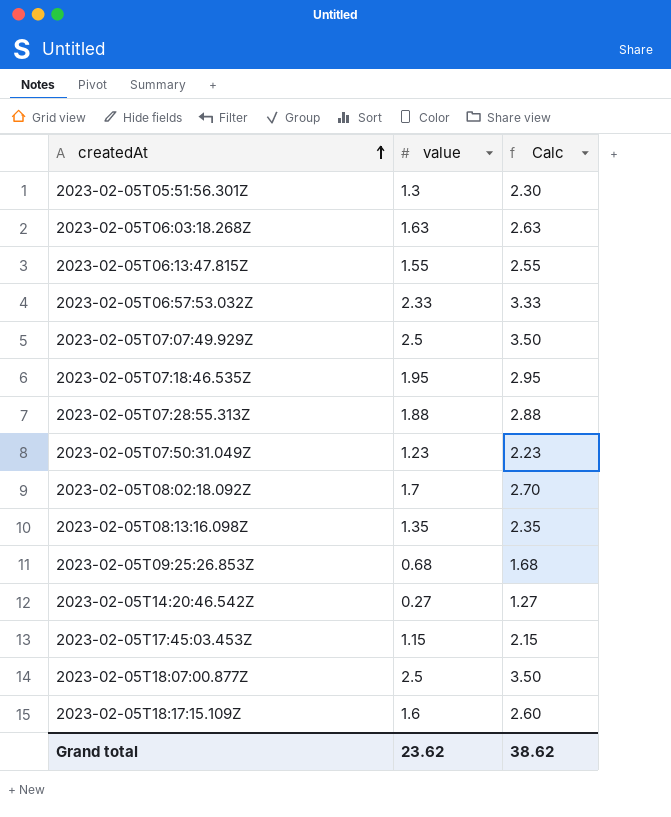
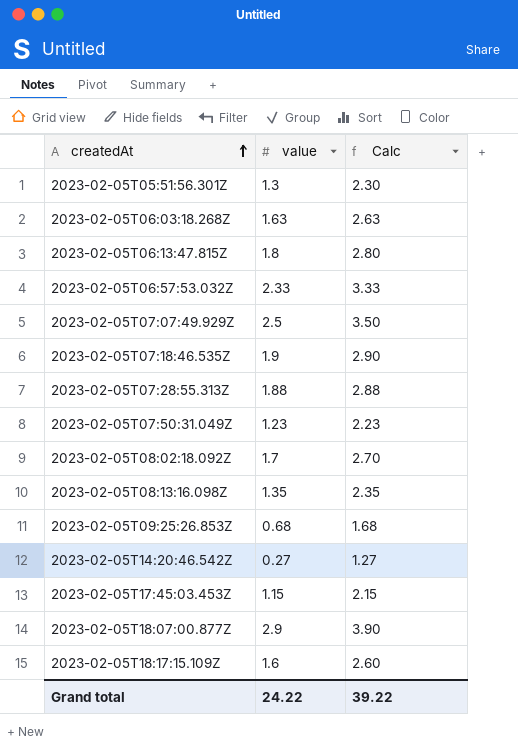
2023-02-05T06:13:47.815Z | value: 1.55 -> 1.8
2023-02-05T06:13:47.815Z | Calc: 2.55 -> 2.80
2023-02-05T07:18:46.535Z | value: 1.95 -> 1.9
2023-02-05T07:18:46.535Z | Calc: 2.95 -> 2.90
2023-02-05T18:07:00.877Z | value: 2.5 -> 2.9
2023-02-05T18:07:00.877Z | Calc: 3.50 -> 3.90
Grand total | value: 23.62 -> 24.22
Grand total | Calc: 38.62 -> 39.22

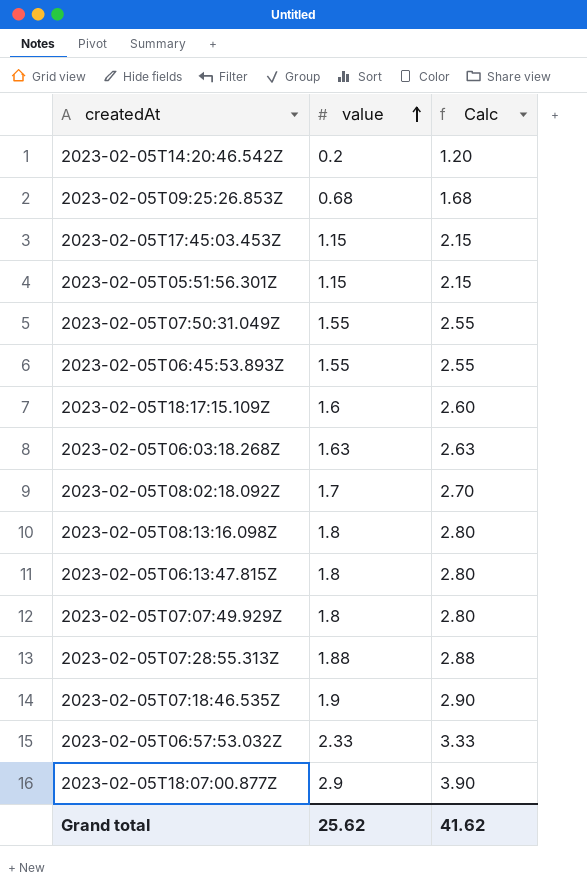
row order: createdAt ascending -> value ascending
2023-02-05T14:20:46.542Z | value: 0.27 -> 0.2
2023-02-05T14:20:46.542Z | Calc: 1.27 -> 1.20
2023-02-05T05:51:56.301Z | value: 1.3 -> 1.15
2023-02-05T05:51:56.301Z | Calc: 2.30 -> 2.15
2023-02-05T07:50:31.049Z | value: 1.23 -> 1.55
2023-02-05T07:50:31.049Z | Calc: 2.23 -> 2.55
row 2023-02-05T06:45:53.893Z: none -> 1.55 | 2.55
2023-02-05T08:13:16.098Z | value: 1.35 -> 1.8
2023-02-05T08:13:16.098Z | Calc: 2.35 -> 2.80
2023-02-05T07:07:49.929Z | value: 2.5 -> 1.8
2023-02-05T07:07:49.929Z | Calc: 3.50 -> 2.80
Grand total | value: 24.22 -> 25.62
Grand total | Calc: 39.22 -> 41.62

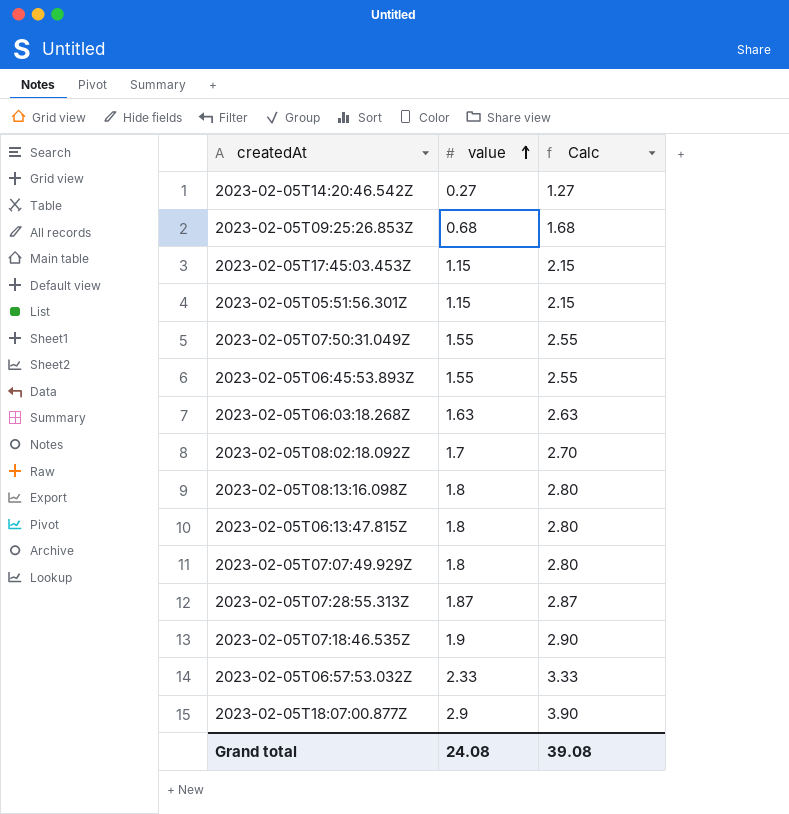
row 2023-02-05T18:17:15.109Z: 1.6 | 2.60 -> none
2023-02-05T14:20:46.542Z | value: 0.2 -> 0.27
2023-02-05T14:20:46.542Z | Calc: 1.20 -> 1.27
2023-02-05T07:28:55.313Z | value: 1.88 -> 1.87
2023-02-05T07:28:55.313Z | Calc: 2.88 -> 2.87
Grand total | value: 25.62 -> 24.08
Grand total | Calc: 41.62 -> 39.08

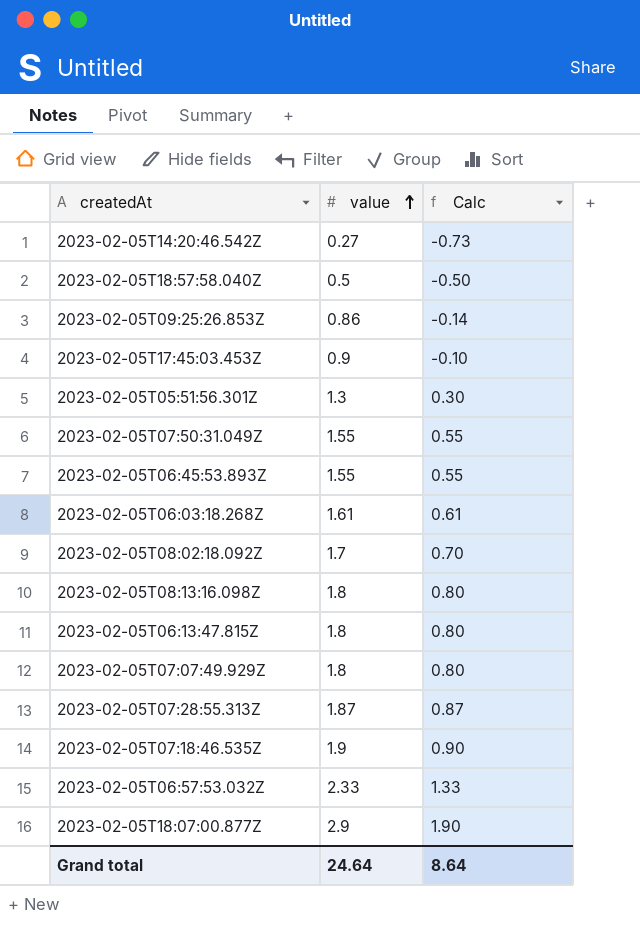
column Calc | formula: [value] + 1 -> [value] - 1
row 2023-02-05T18:57:58.040Z: none -> 0.5 | -0.50
2023-02-05T09:25:26.853Z | value: 0.68 -> 0.86
2023-02-05T17:45:03.453Z | value: 1.15 -> 0.9
2023-02-05T05:51:56.301Z | value: 1.15 -> 1.3
2023-02-05T06:03:18.268Z | value: 1.63 -> 1.61
Grand total | value: 24.08 -> 24.64
Grand total | Calc: 39.08 -> 8.64

